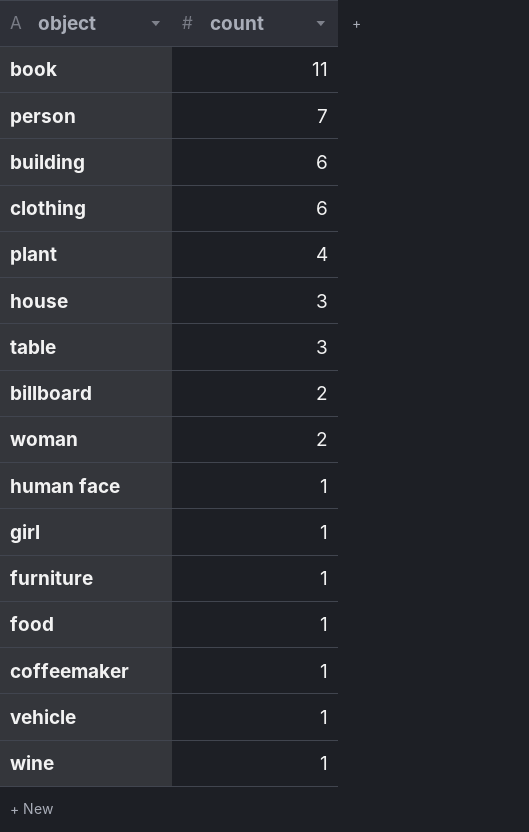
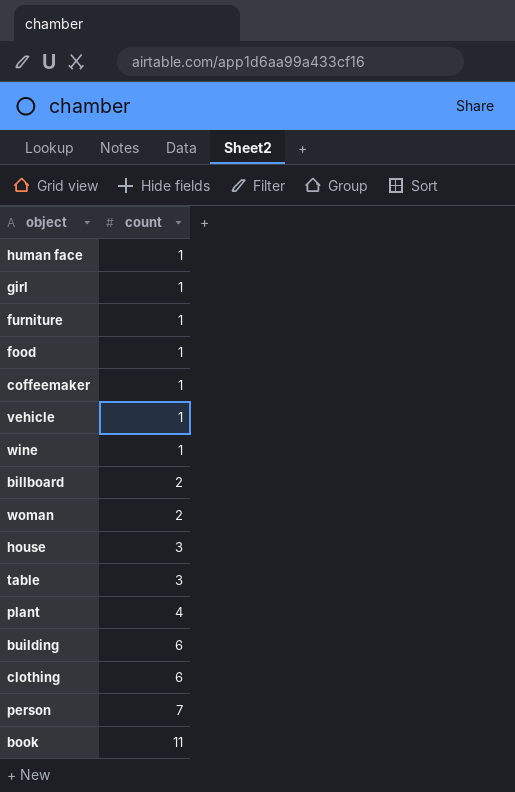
row order: count descending -> count ascending

